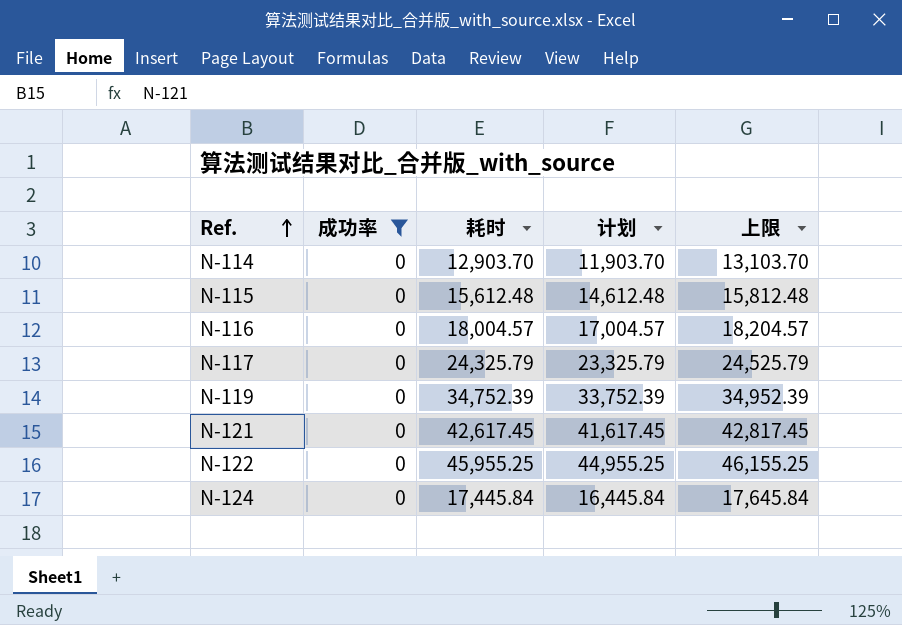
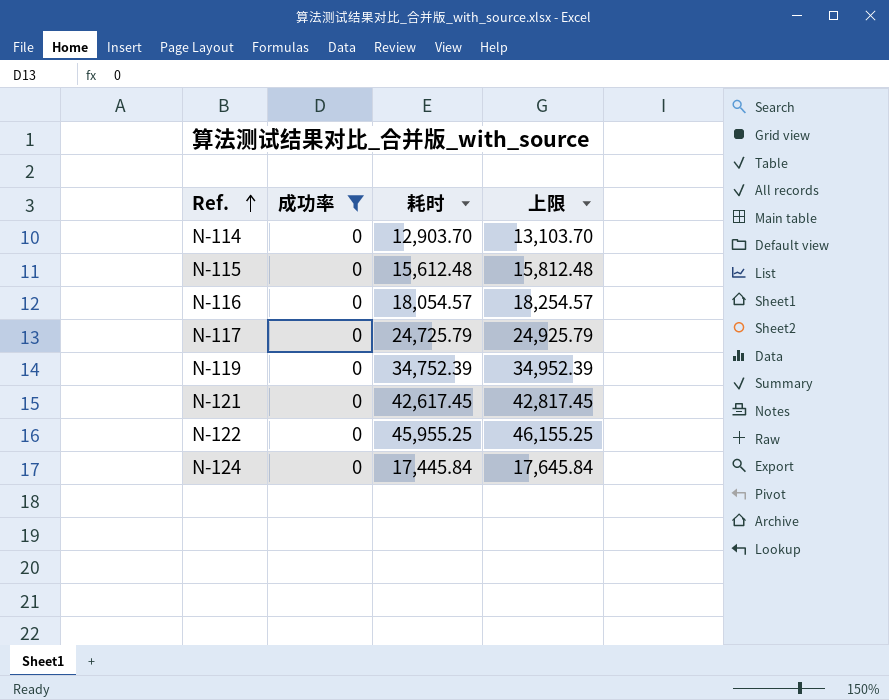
column 计划 | formula: [耗时] - 1000 -> none
N-116 | 耗时: 18,004.57 -> 18,054.57
N-116 | 上限: 18,204.57 -> 18,254.57
N-117 | 耗时: 24,325.79 -> 24,725.79
N-117 | 上限: 24,525.79 -> 24,925.79

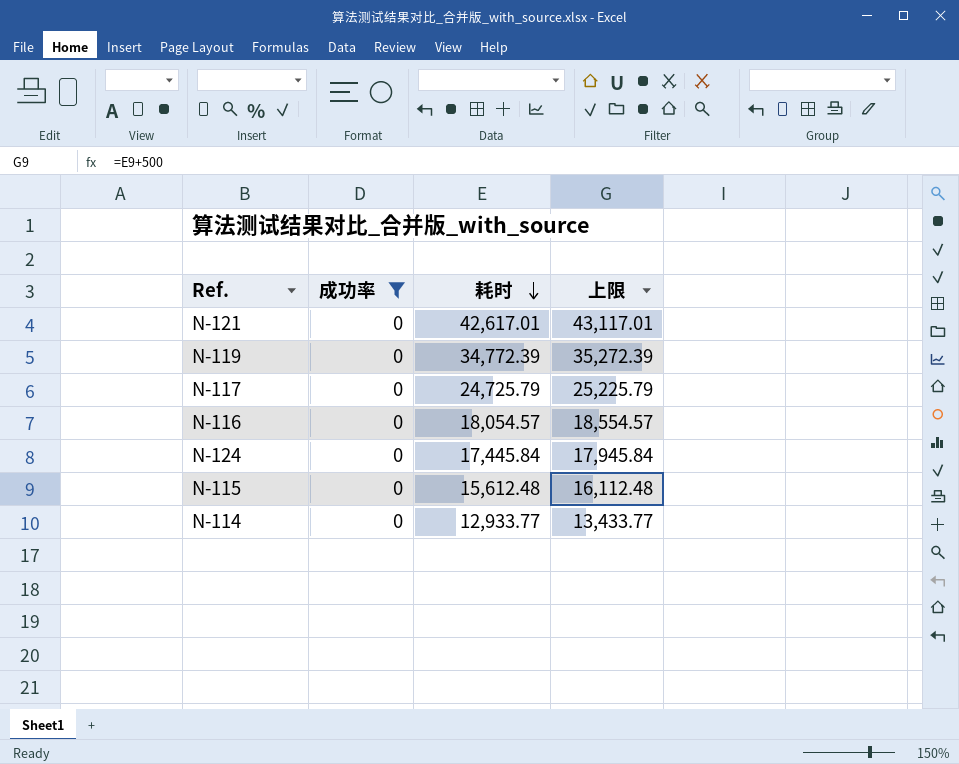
row order: Ref. ascending -> 耗时 descending
column 上限 | formula: [耗时] + 200 -> [耗时] + 500
row N-122: 0 | 45,955.25 | 46,155.25 -> none
N-121 | 耗时: 42,617.45 -> 42,617.01
N-119 | 耗时: 34,752.39 -> 34,772.39
N-114 | 耗时: 12,903.70 -> 12,933.77

